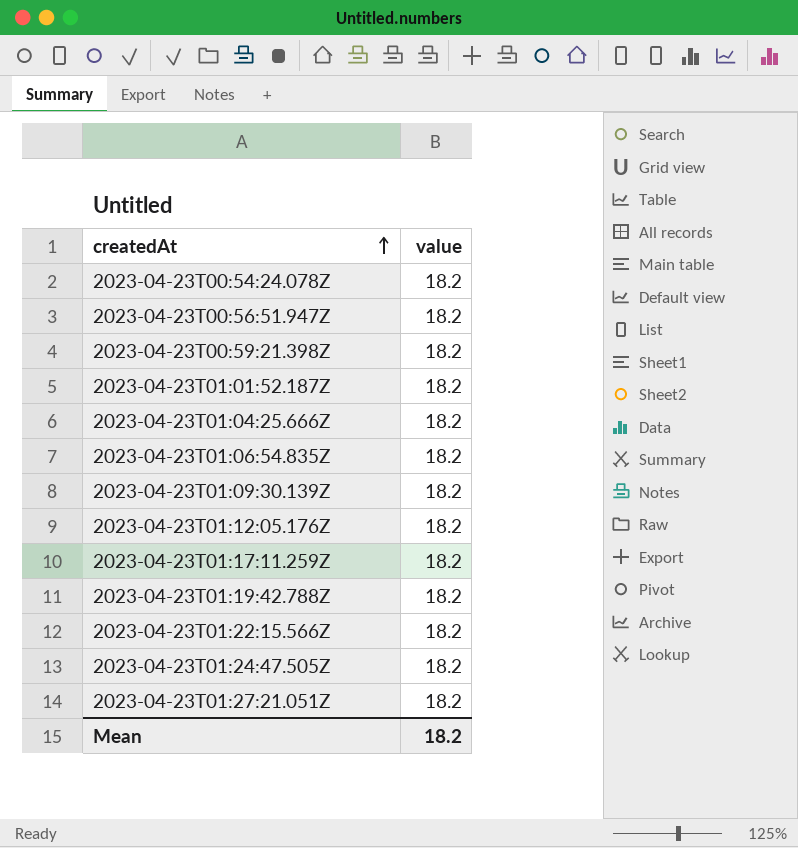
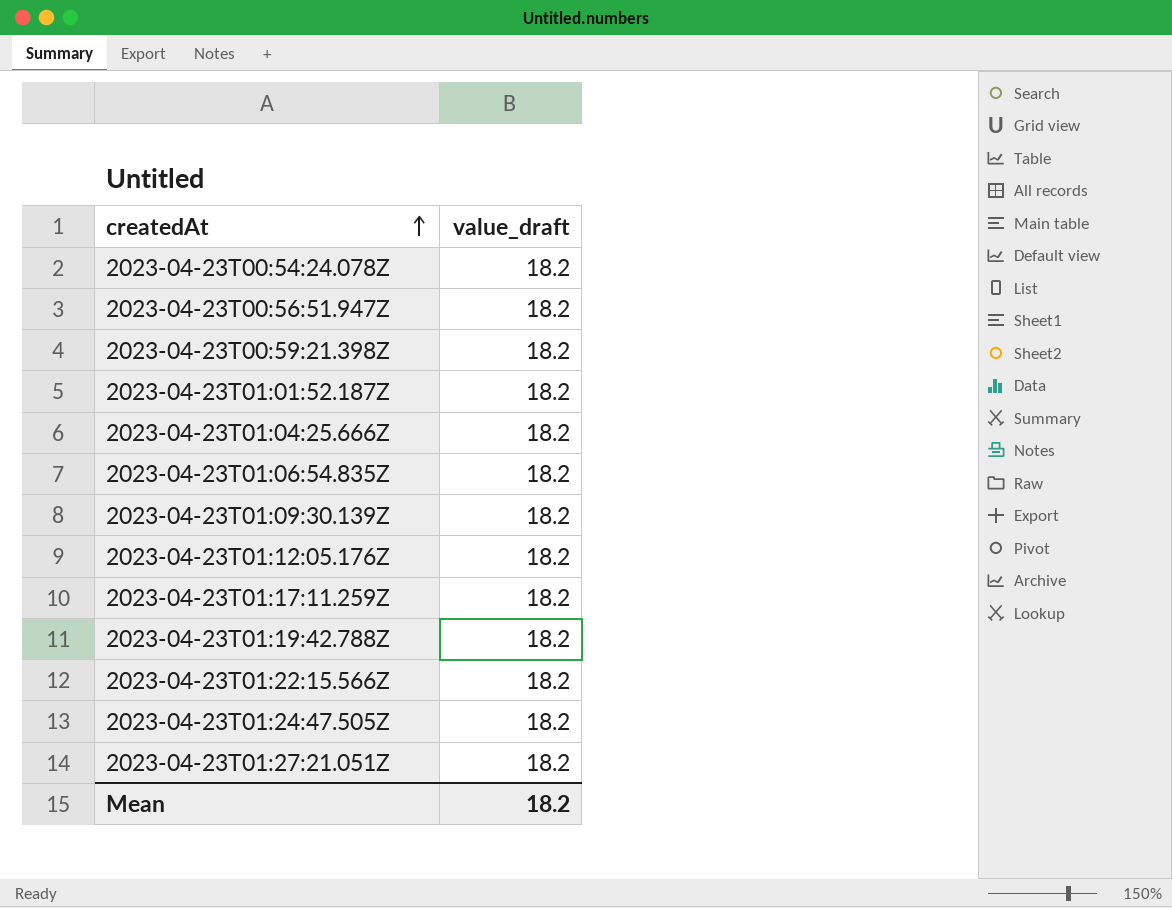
column name: value -> value_draft

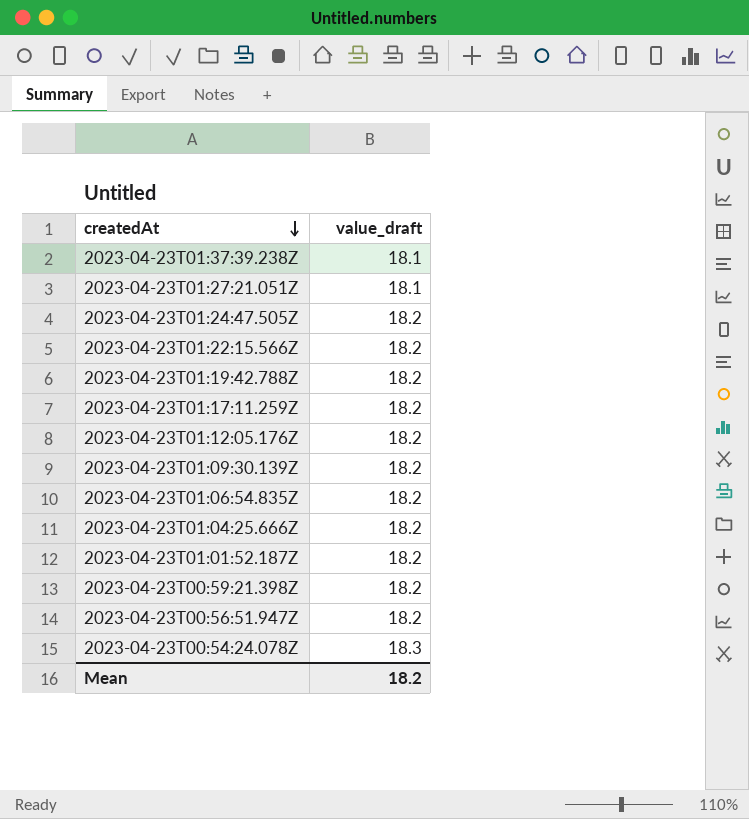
row order: createdAt ascending -> createdAt descending
row 2023-04-23T01:37:39.238Z: none -> 18.1
2023-04-23T01:27:21.051Z | value_draft: 18.2 -> 18.1
2023-04-23T00:54:24.078Z | value_draft: 18.2 -> 18.3

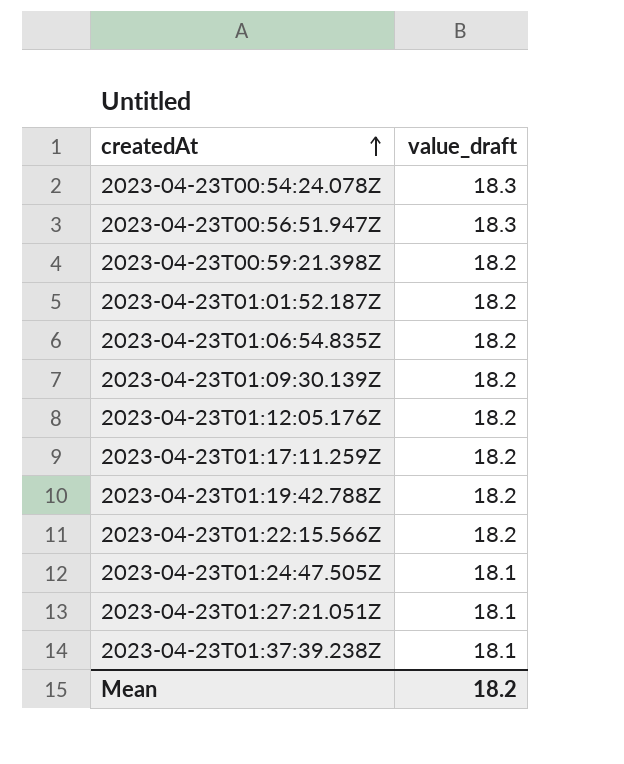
row order: createdAt descending -> createdAt ascending
row 2023-04-23T01:04:25.666Z: 18.2 -> none
2023-04-23T00:56:51.947Z | value_draft: 18.2 -> 18.3
2023-04-23T01:24:47.505Z | value_draft: 18.2 -> 18.1

